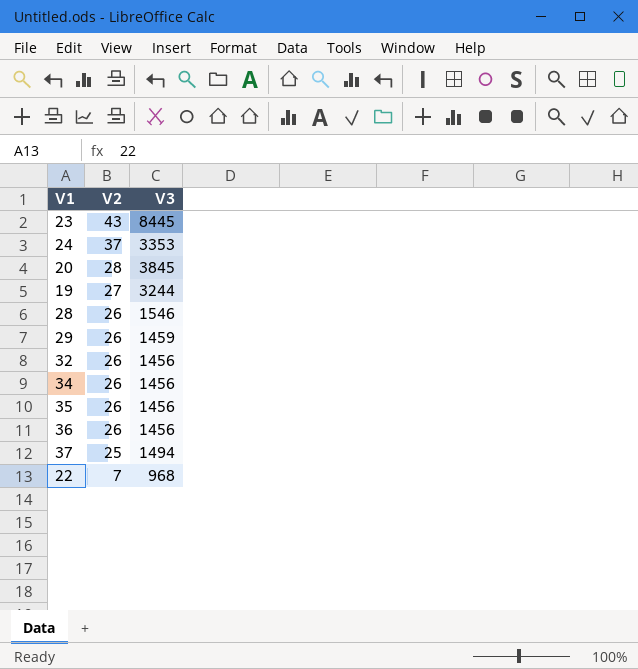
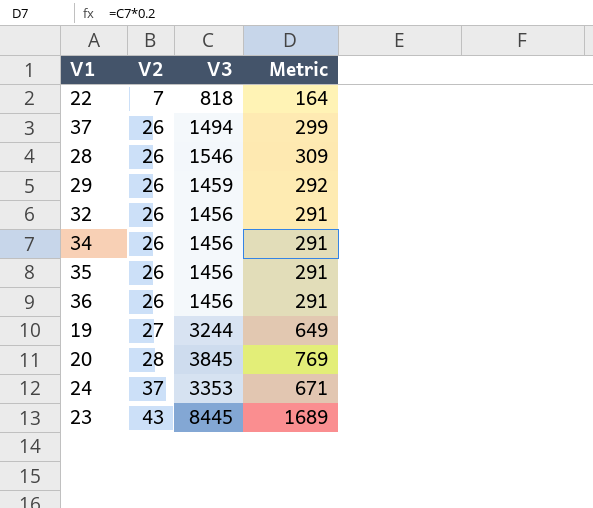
row order: V2 descending -> V2 ascending
column Metric | formula: none -> [V3] * 0.2
22 | V3: 968 -> 818
37 | V2: 25 -> 26

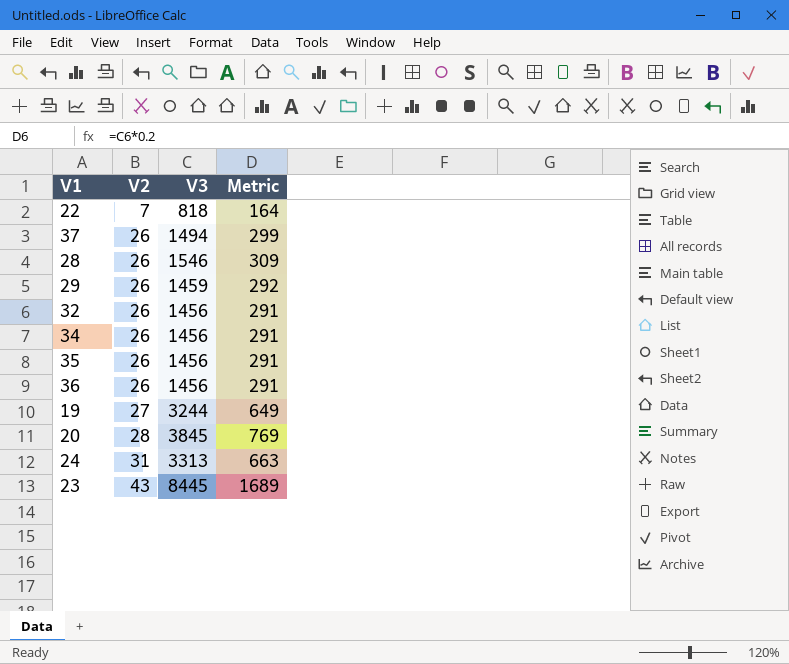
24 | V2: 37 -> 31
24 | V3: 3353 -> 3313
24 | Metric: 671 -> 663

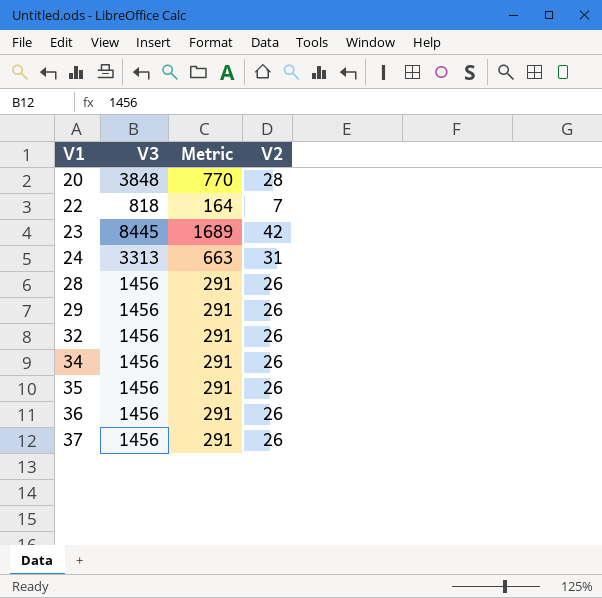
row order: V2 ascending -> V1 ascending
column V2 | position: 2 -> 4
row 19: 27 | 3244 | 649 -> none
20 | V3: 3845 -> 3848
20 | Metric: 769 -> 770
23 | V2: 43 -> 42
28 | V3: 1546 -> 1456
28 | Metric: 309 -> 291
29 | V3: 1459 -> 1456
29 | Metric: 292 -> 291
37 | V3: 1494 -> 1456
37 | Metric: 299 -> 291

